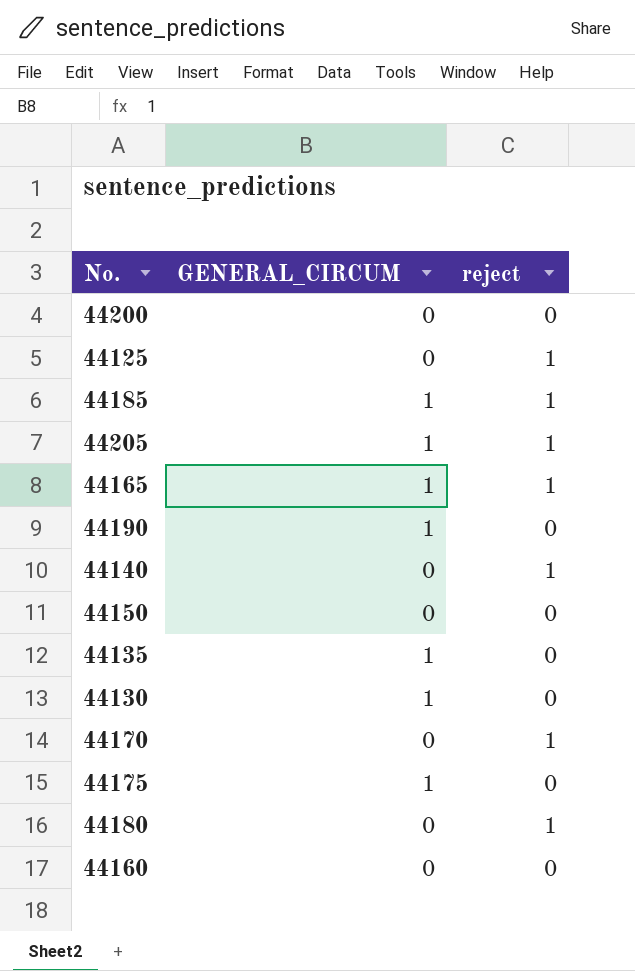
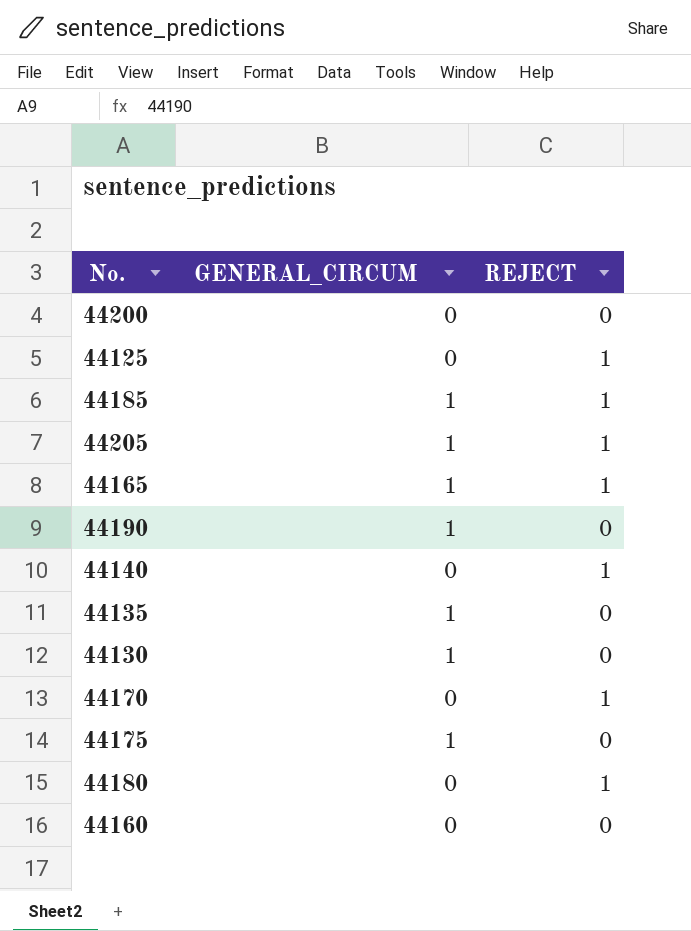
column name: reject -> REJECT
row 44150: 0 | 0 -> none

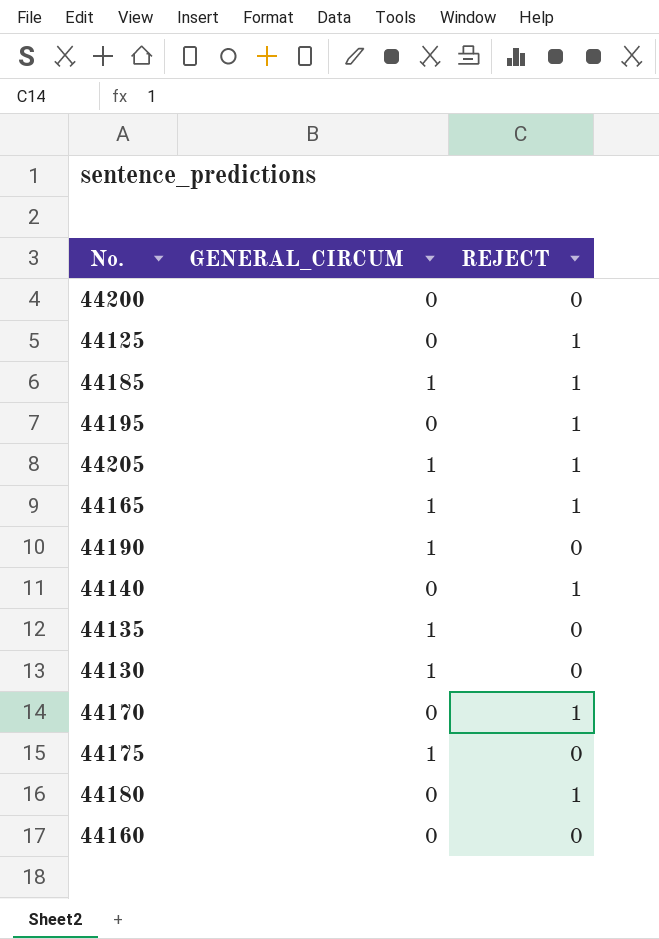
row 44195: none -> 0 | 1

